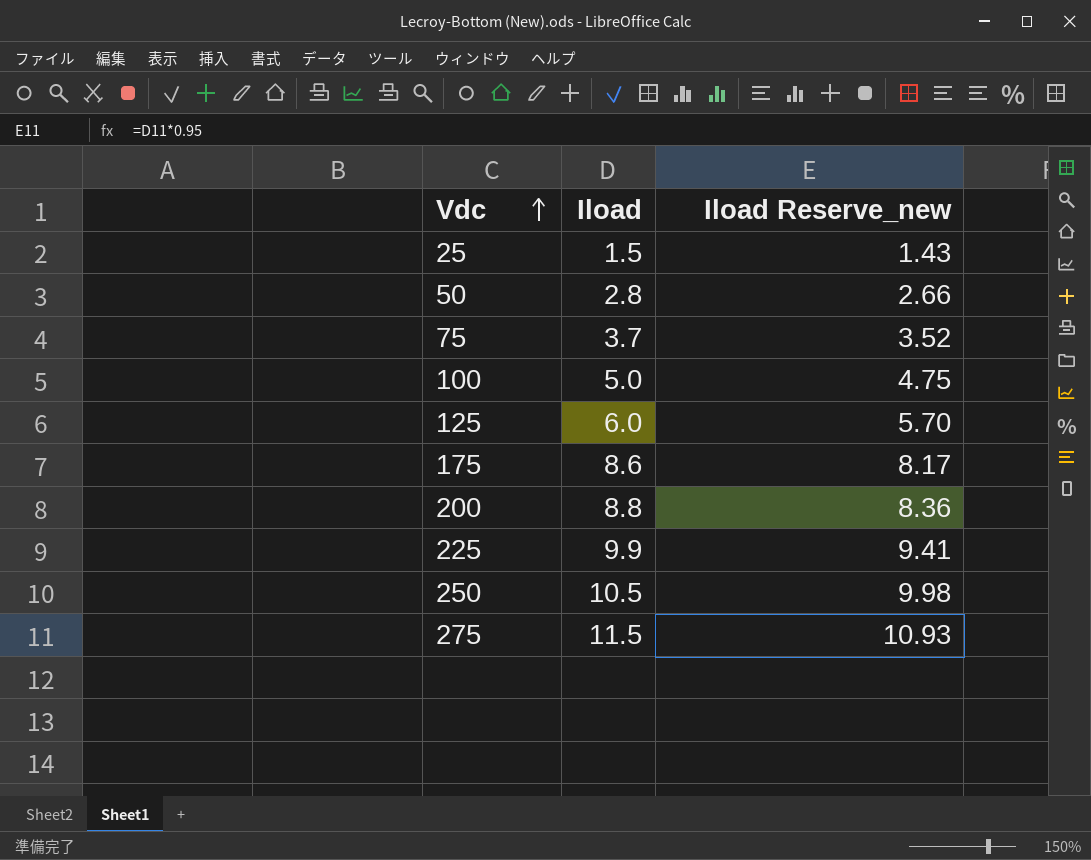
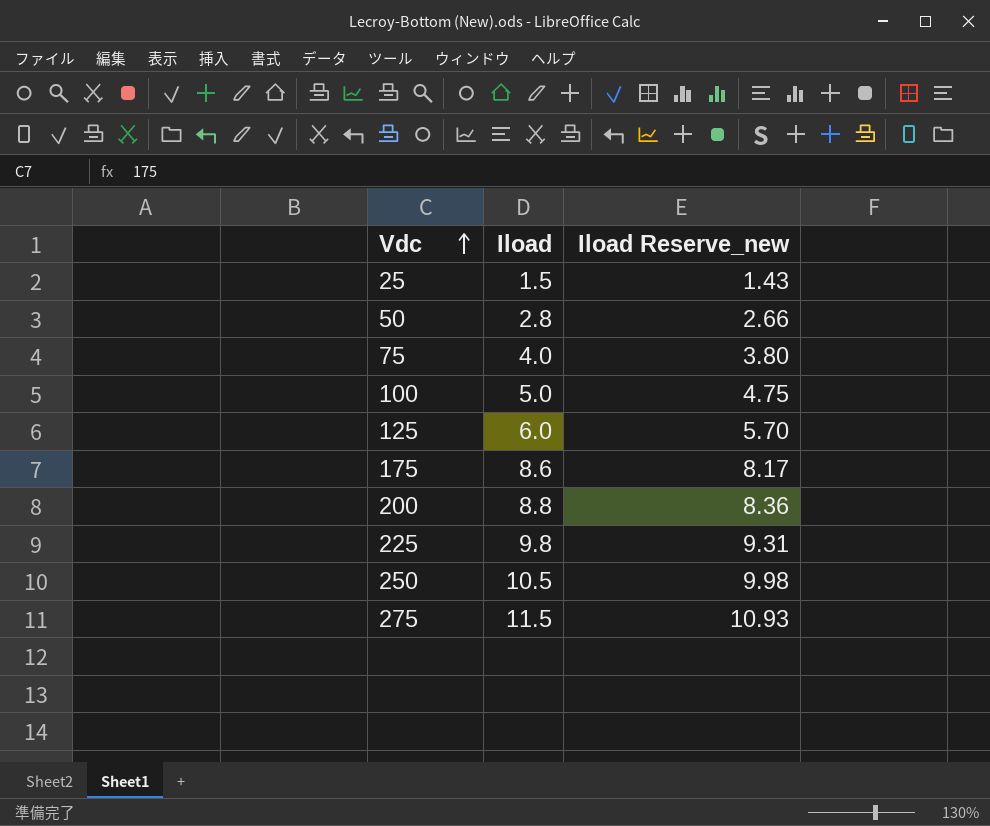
75 | Iload: 3.7 -> 4.0
75 | Iload Reserve_new: 3.52 -> 3.80
225 | Iload: 9.9 -> 9.8
225 | Iload Reserve_new: 9.41 -> 9.31

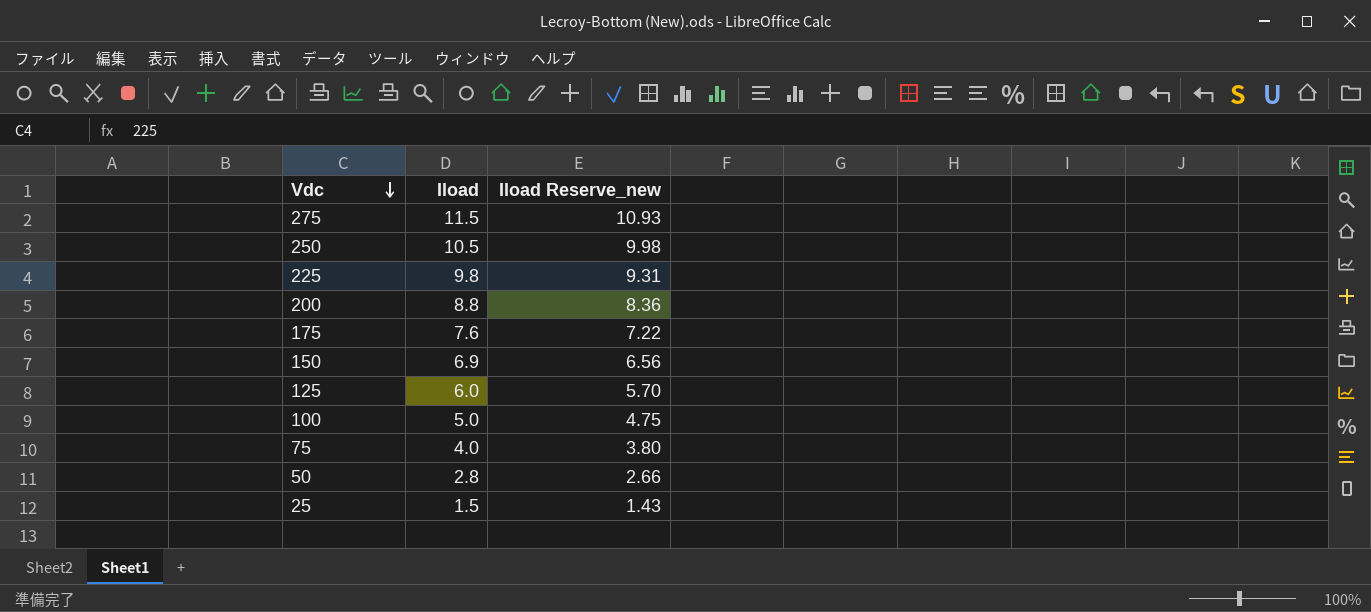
row order: Vdc ascending -> Vdc descending
175 | Iload: 8.6 -> 7.6
175 | Iload Reserve_new: 8.17 -> 7.22
row 150: none -> 6.9 | 6.56

